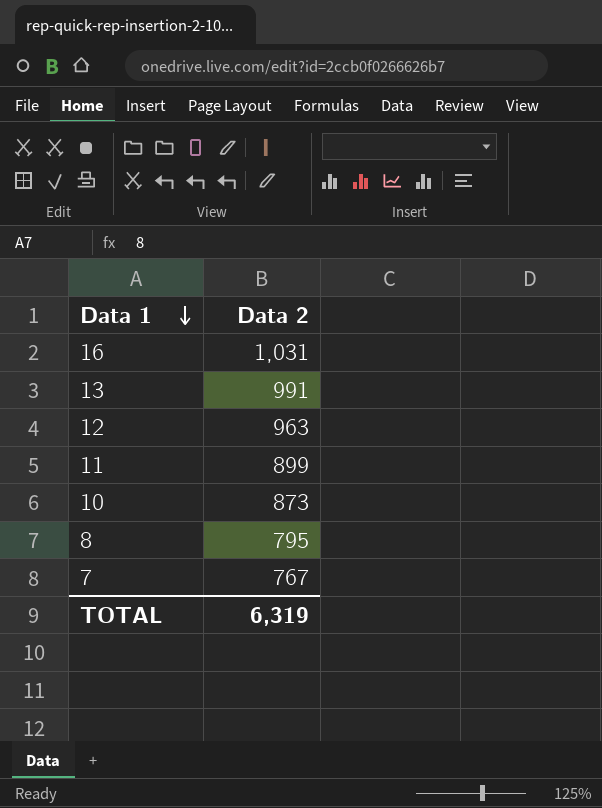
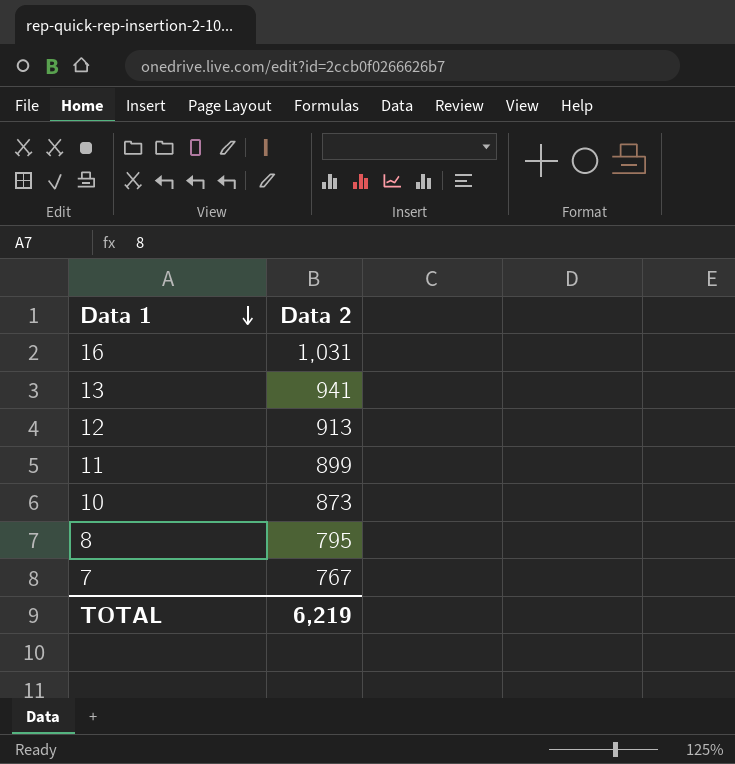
13 | Data 2: 991 -> 941
12 | Data 2: 963 -> 913
TOTAL | Data 2: 6,319 -> 6,219

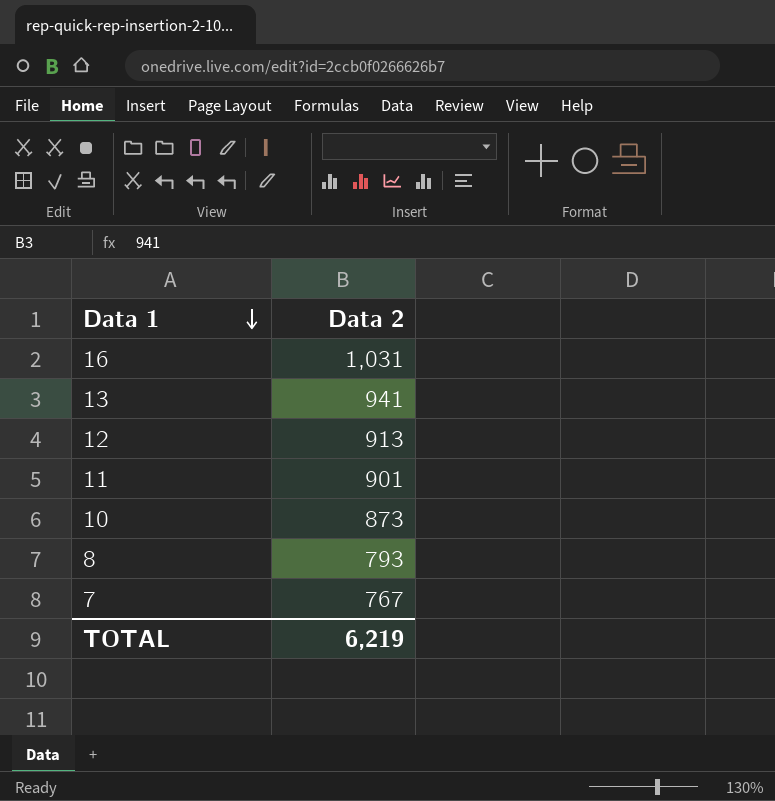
11 | Data 2: 899 -> 901
8 | Data 2: 795 -> 793

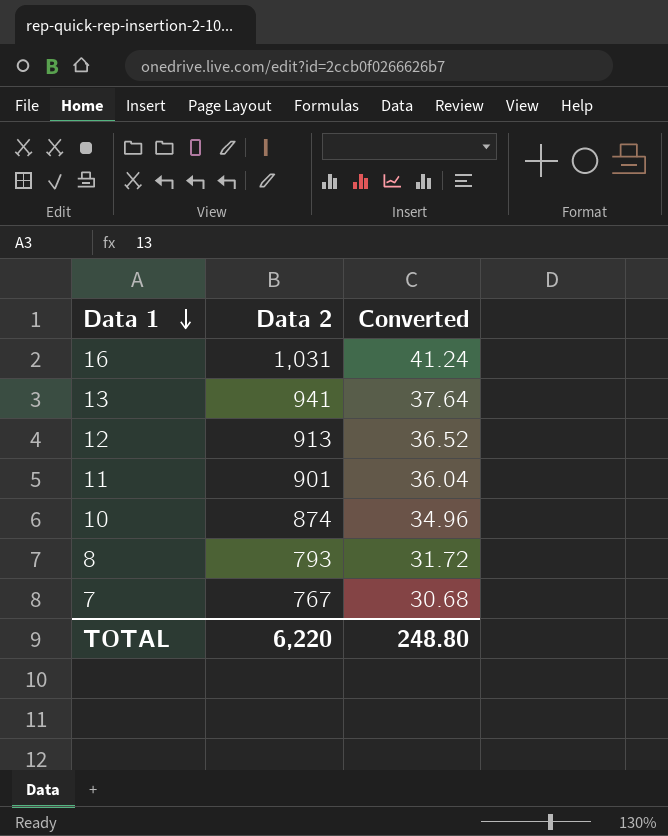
column Converted | formula: none -> [Data 2] * 0.04
10 | Data 2: 873 -> 874
TOTAL | Data 2: 6,219 -> 6,220

